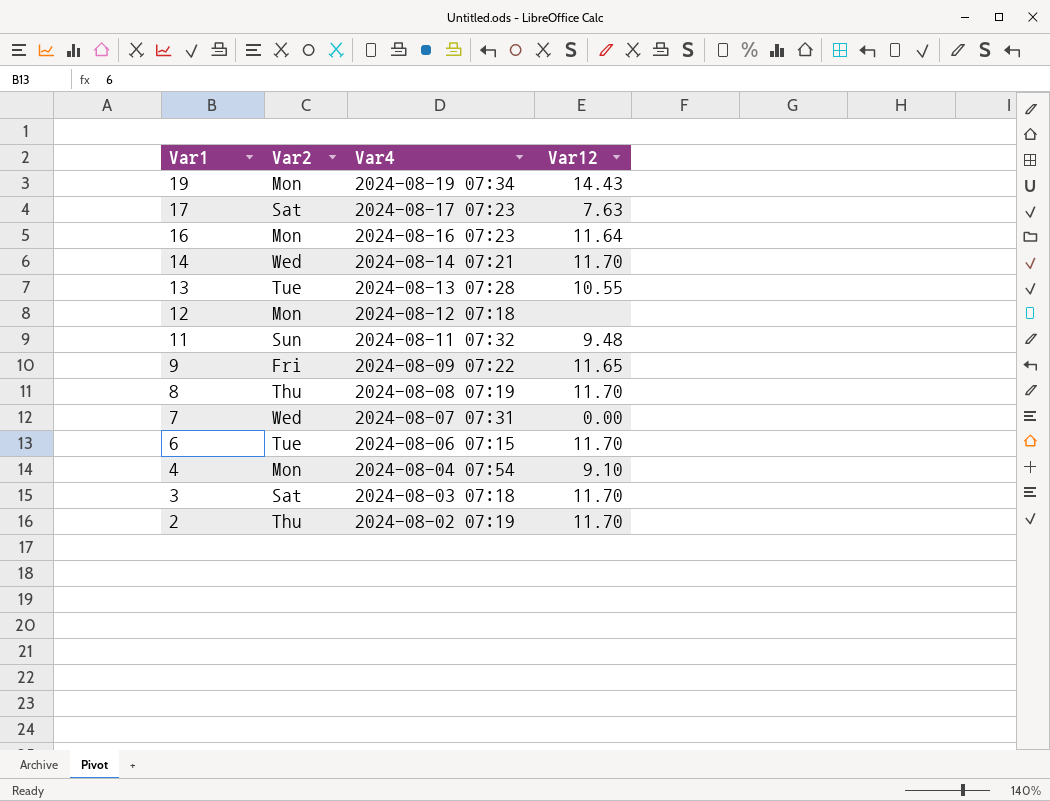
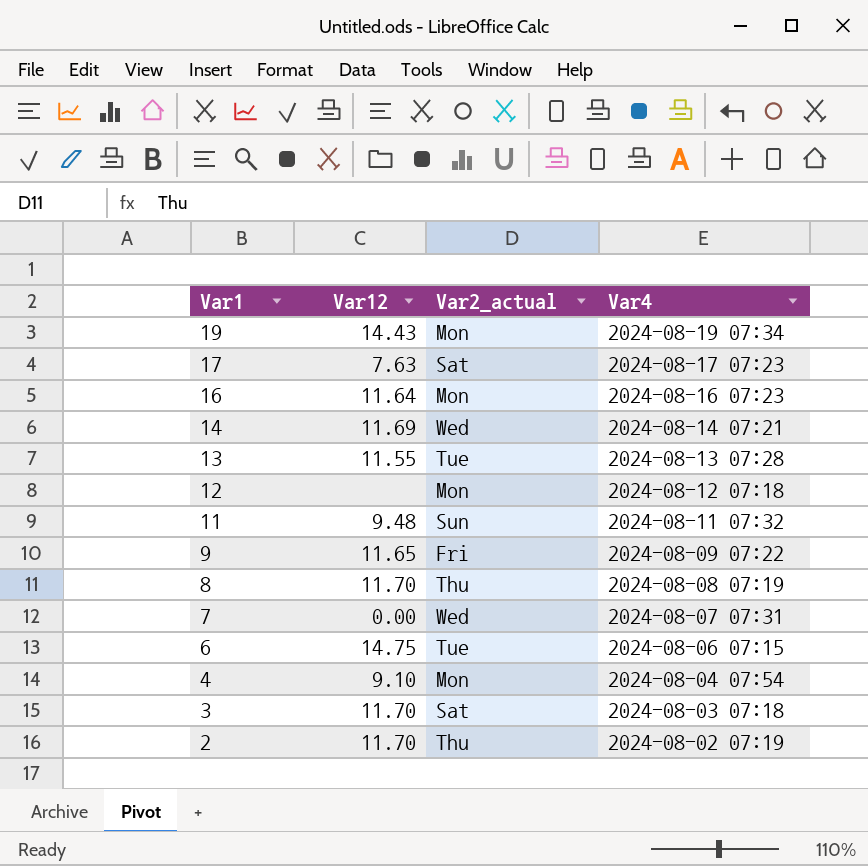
column Var12 | position: 4 -> 2
column name: Var2 -> Var2_actual
14 | Var12: 11.70 -> 11.69
13 | Var12: 10.55 -> 11.55
6 | Var12: 11.70 -> 14.75

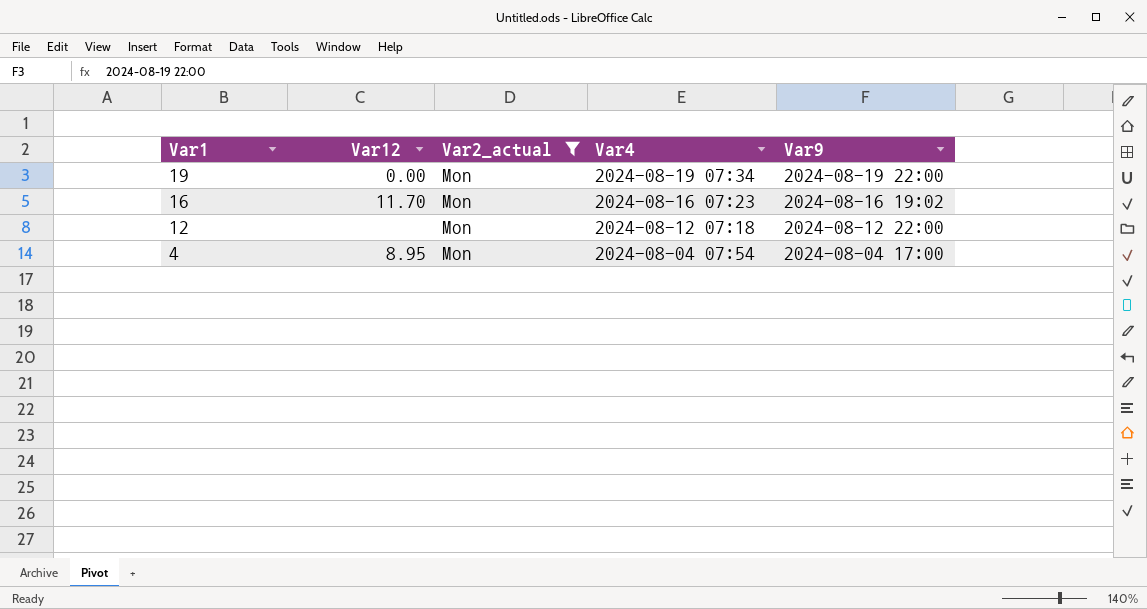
filter: none -> Var2_actual = Mon
column Var9 | position: none -> 5
19 | Var12: 14.43 -> 0.00
16 | Var12: 11.64 -> 11.70
4 | Var12: 9.10 -> 8.95

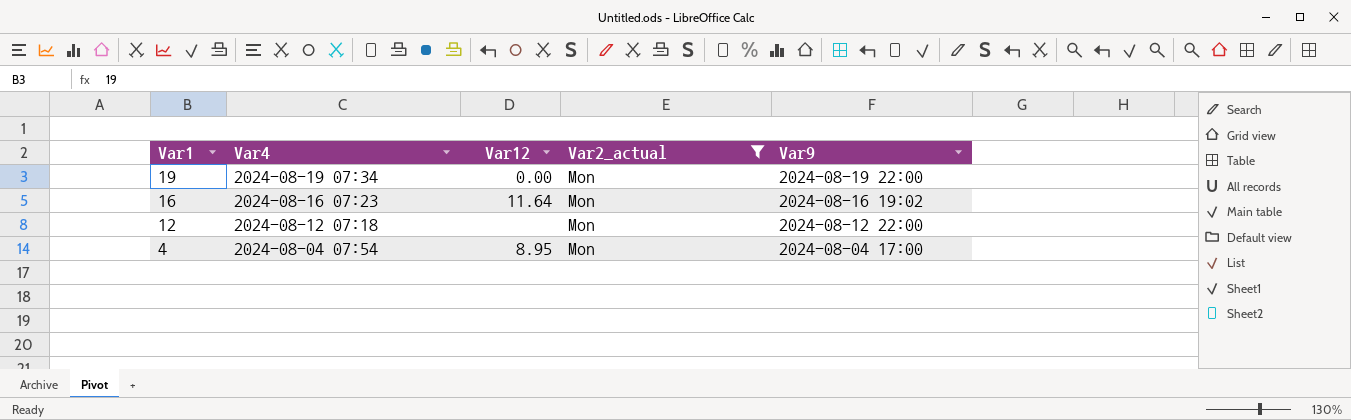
column Var4 | position: 4 -> 2
16 | Var12: 11.70 -> 11.64

